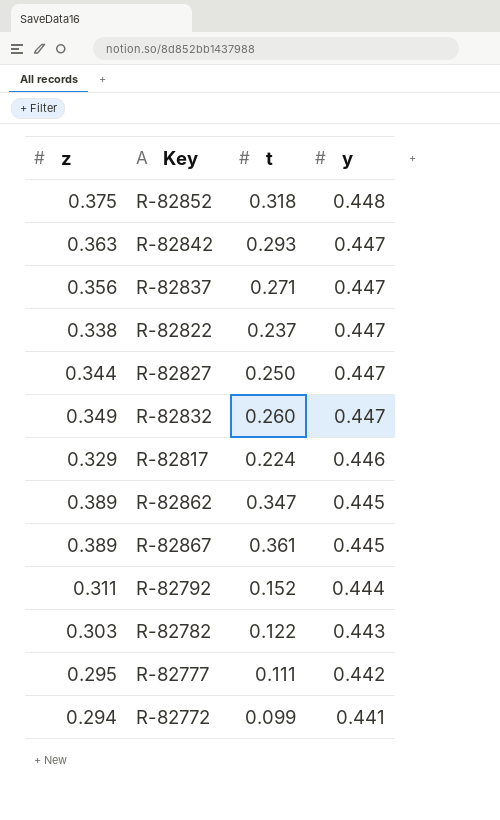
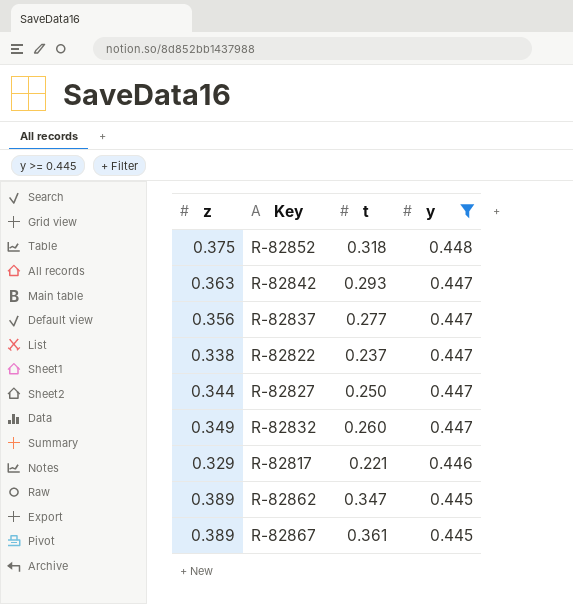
filter: none -> y >= 0.445
R-82837 | t: 0.271 -> 0.277
R-82817 | t: 0.224 -> 0.221

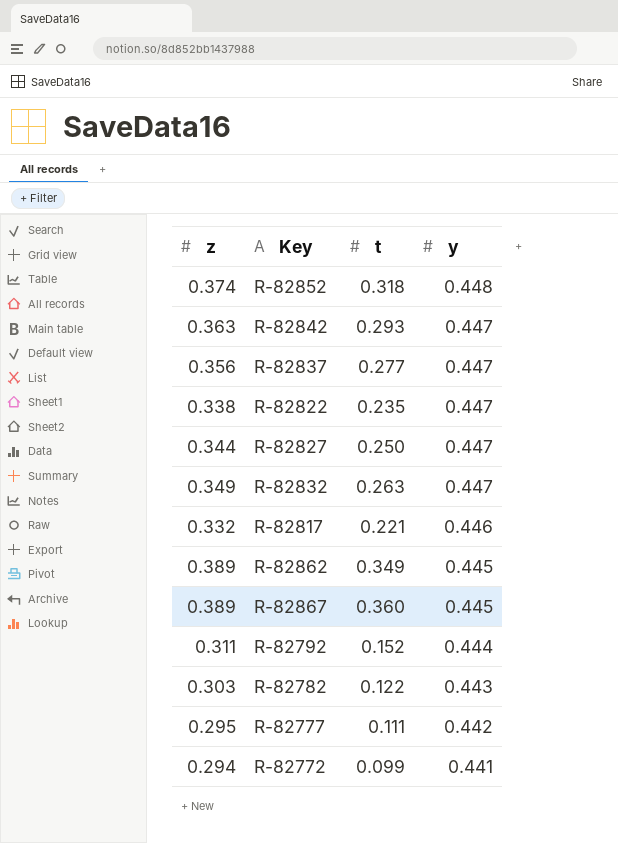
filter: y >= 0.445 -> none
R-82852 | z: 0.375 -> 0.374
R-82822 | t: 0.237 -> 0.235
R-82832 | t: 0.260 -> 0.263
R-82817 | z: 0.329 -> 0.332
R-82862 | t: 0.347 -> 0.349
R-82867 | t: 0.361 -> 0.360

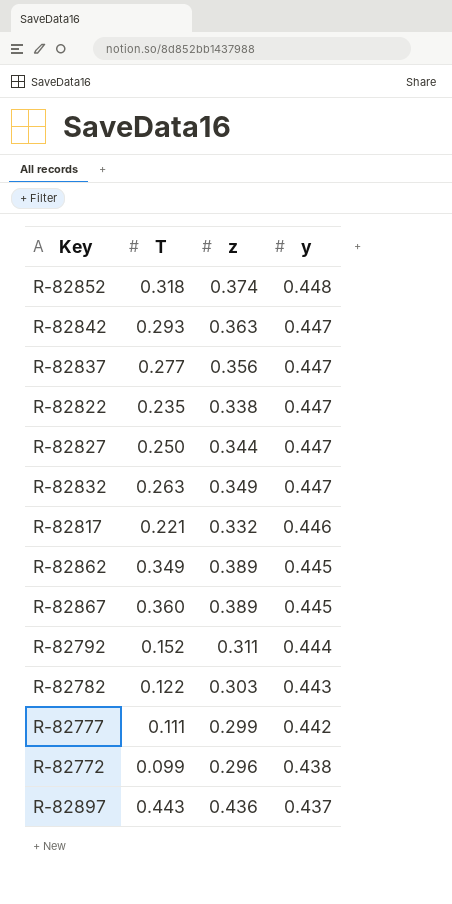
column name: t -> T
column z | position: 1 -> 3
R-82777 | z: 0.295 -> 0.299
R-82772 | z: 0.294 -> 0.296
R-82772 | y: 0.441 -> 0.438
row R-82897: none -> 0.443 | 0.436 | 0.437

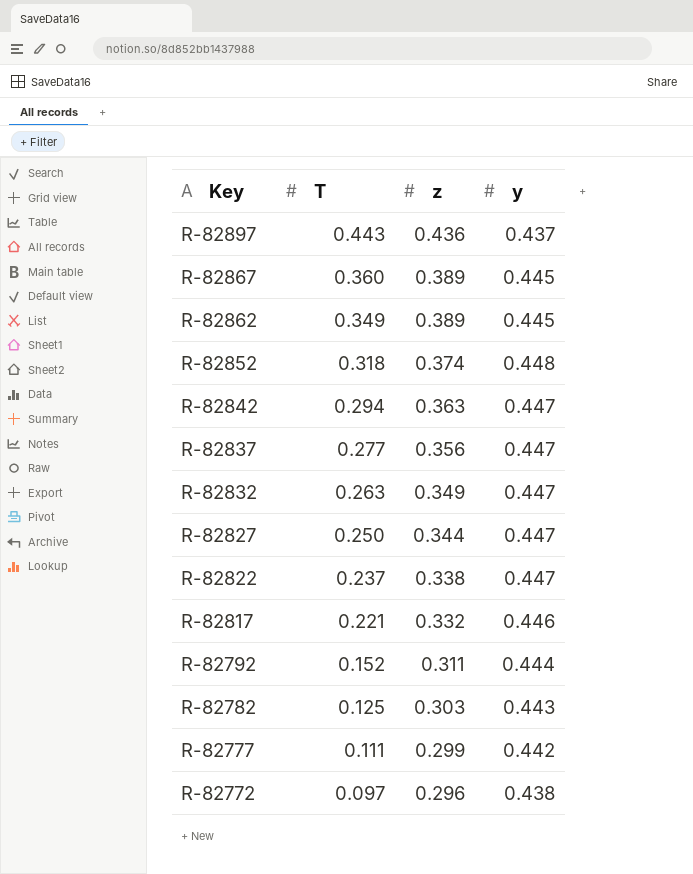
row order: y descending -> Key descending
R-82842 | T: 0.293 -> 0.294
R-82822 | T: 0.235 -> 0.237
R-82782 | T: 0.122 -> 0.125
R-82772 | T: 0.099 -> 0.097

